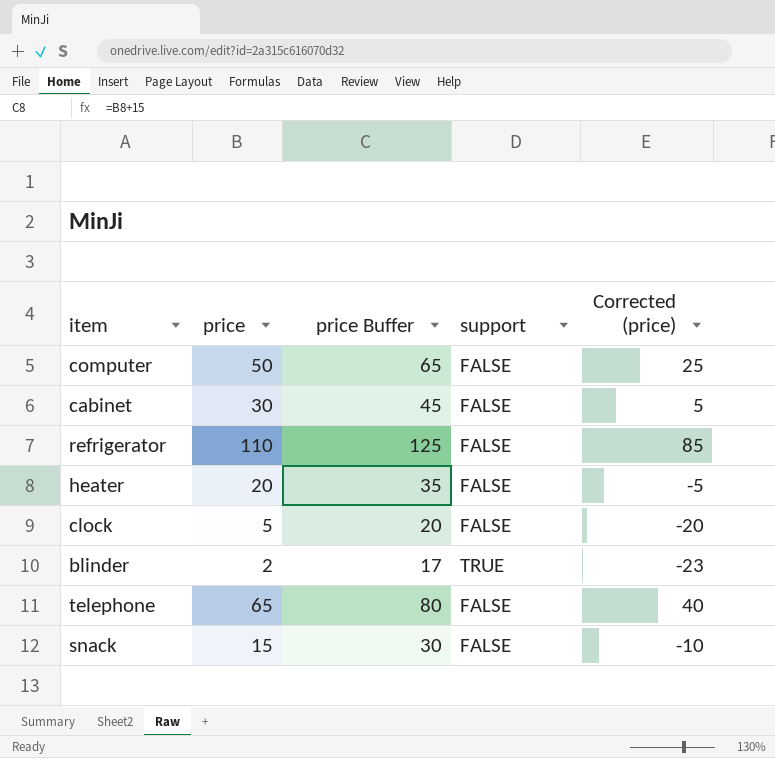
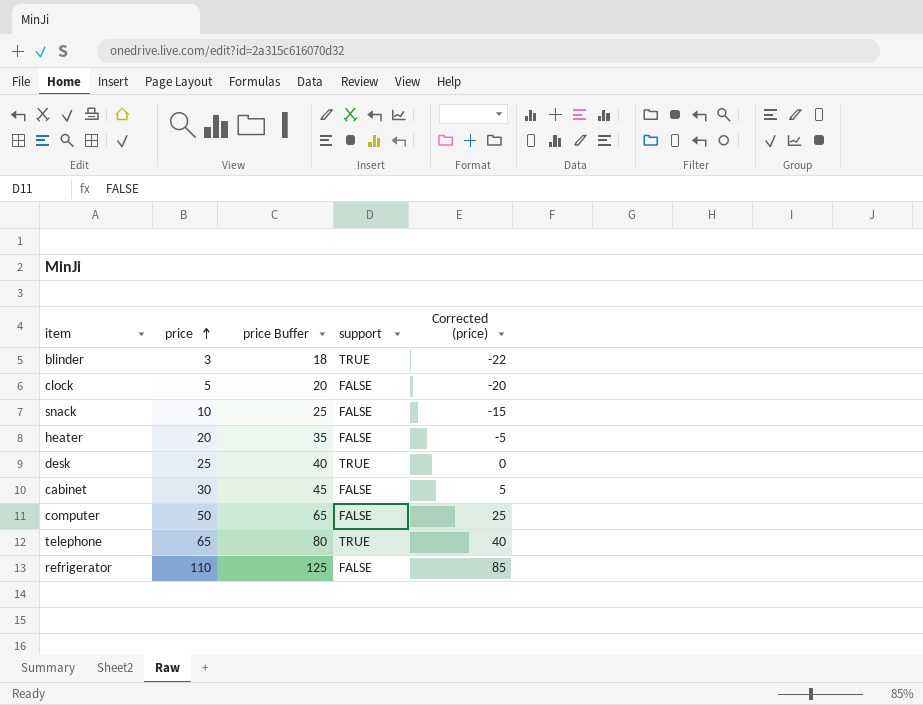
row order: none -> price ascending
blinder | price: 2 -> 3
blinder | price Buffer: 17 -> 18
blinder | Corrected (price): -23 -> -22
snack | price: 15 -> 10
snack | price Buffer: 30 -> 25
snack | Corrected (price): -10 -> -15
row desk: none -> 25 | 40 | TRUE | 0
telephone | support: FALSE -> TRUE

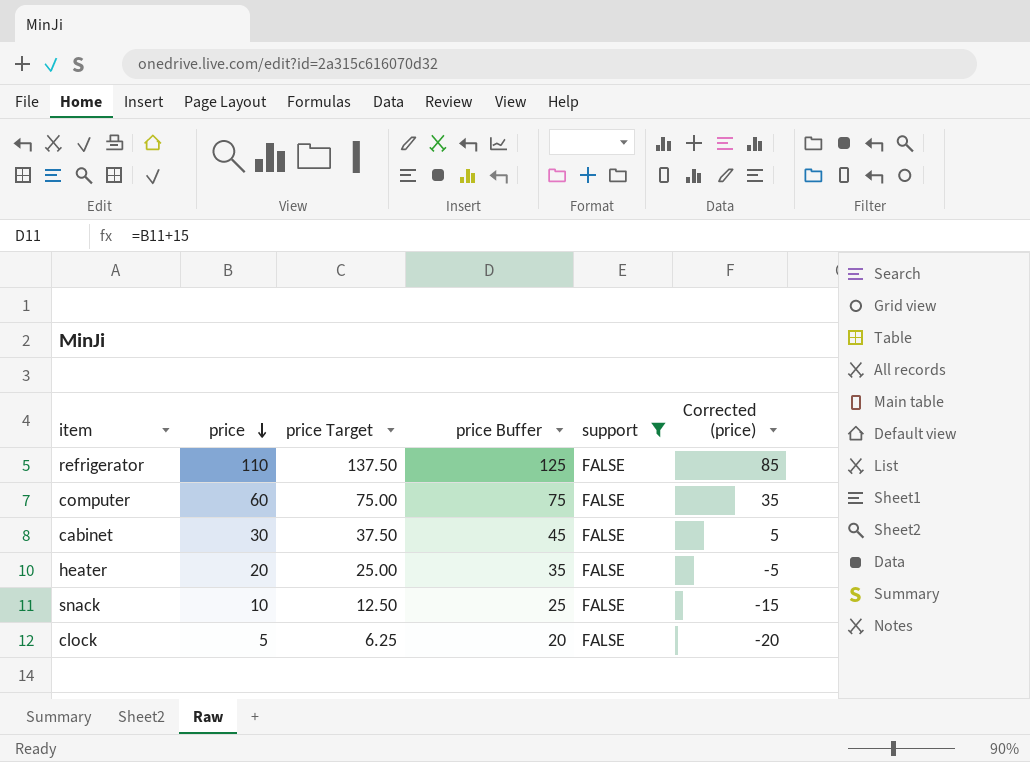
filter: none -> support = FALSE
row order: price ascending -> price descending
column price Target | formula: none -> [price] * 1.25
computer | price: 50 -> 60
computer | price Buffer: 65 -> 75
computer | Corrected (price): 25 -> 35

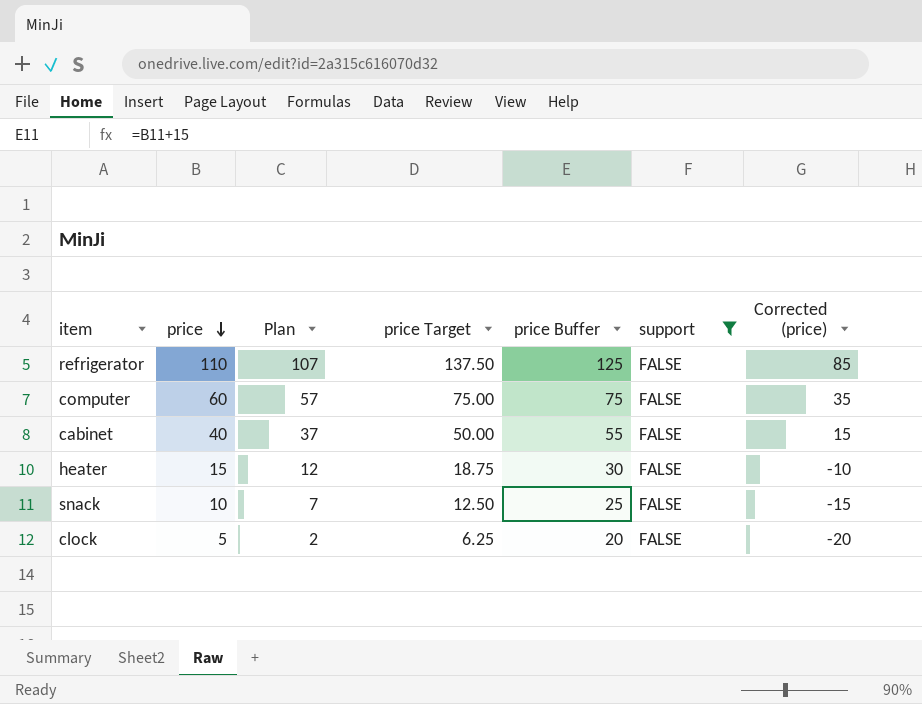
column Plan | formula: none -> [price] - 3
cabinet | price: 30 -> 40
cabinet | price Target: 37.50 -> 50.00
cabinet | price Buffer: 45 -> 55
cabinet | Corrected (price): 5 -> 15
heater | price: 20 -> 15
heater | price Target: 25.00 -> 18.75
heater | price Buffer: 35 -> 30
heater | Corrected (price): -5 -> -10

